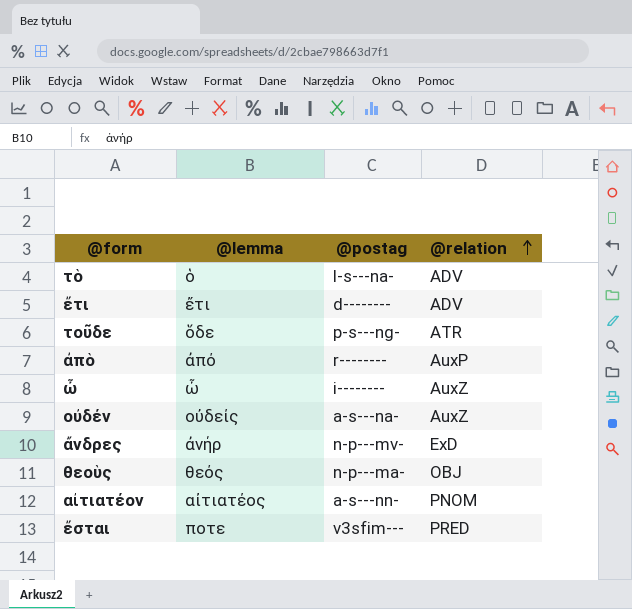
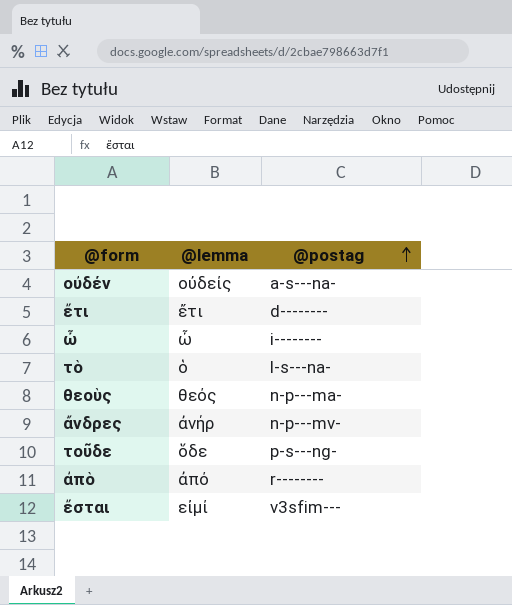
row order: @relation ascending -> @postag ascending
column @relation | position: 4 -> none
row αἰτιατέον: αἰτιατέος | a-s---nn- | PNOM -> none
ἔσται | @lemma: ποτε -> εἰμί

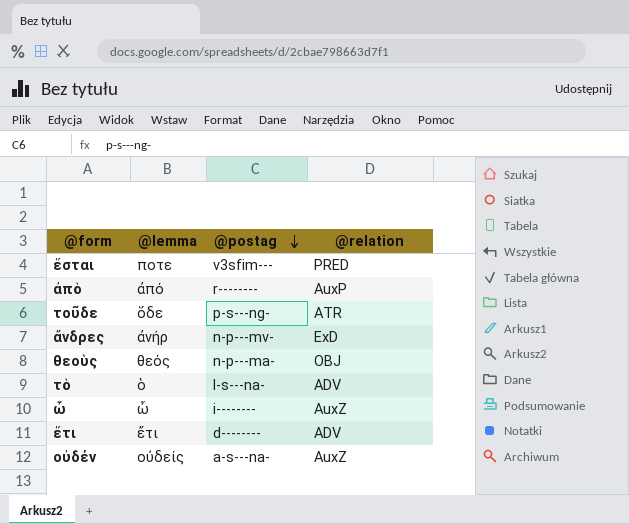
row order: @postag ascending -> @postag descending
column @relation | position: none -> 4
ἔσται | @lemma: εἰμί -> ποτε

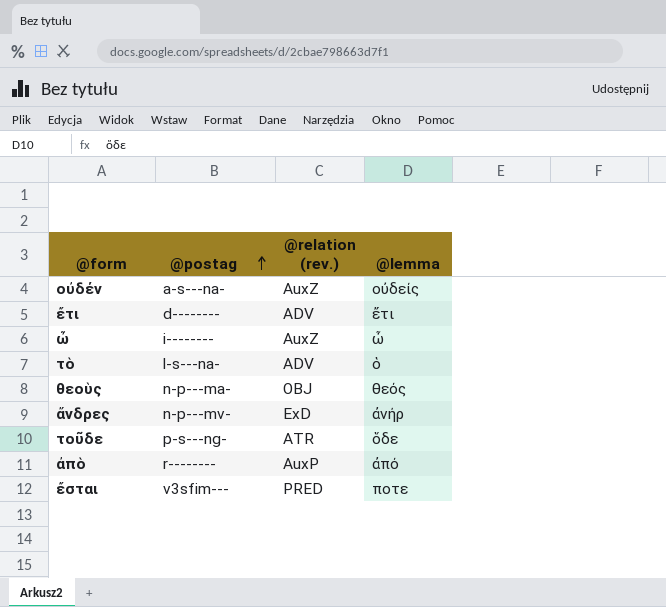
row order: @postag descending -> @postag ascending
column name: @relation -> @relation (rev.)
column @lemma | position: 2 -> 4

